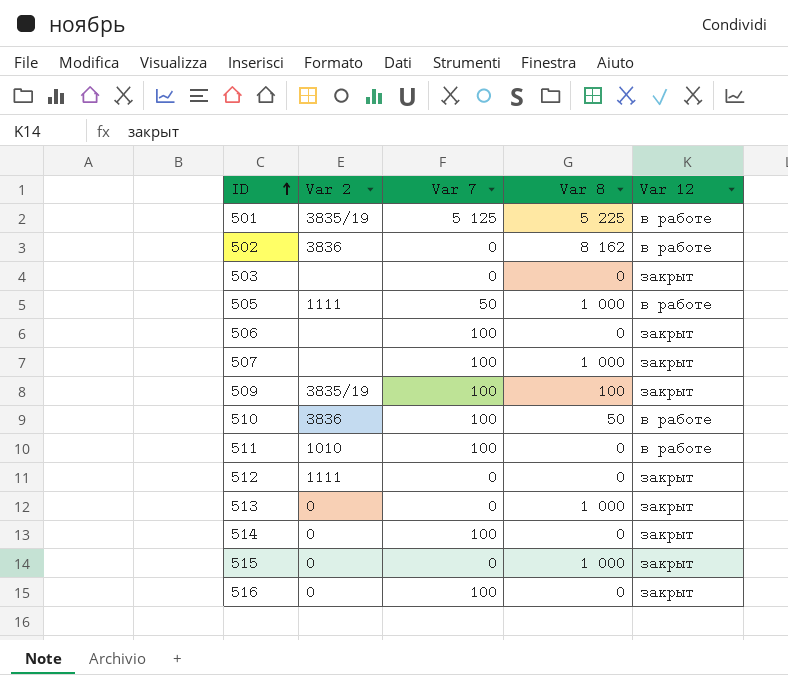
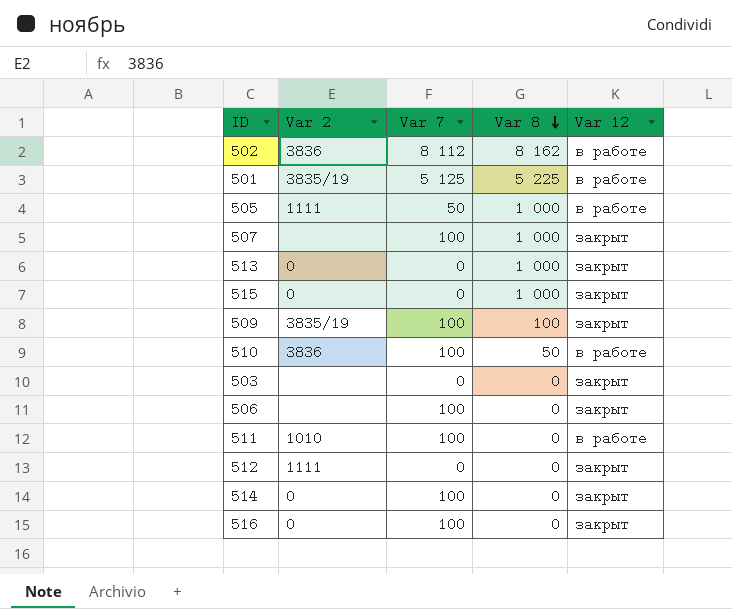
row order: ID ascending -> Var 8 descending
502 | Var 7: 0 -> 8 112

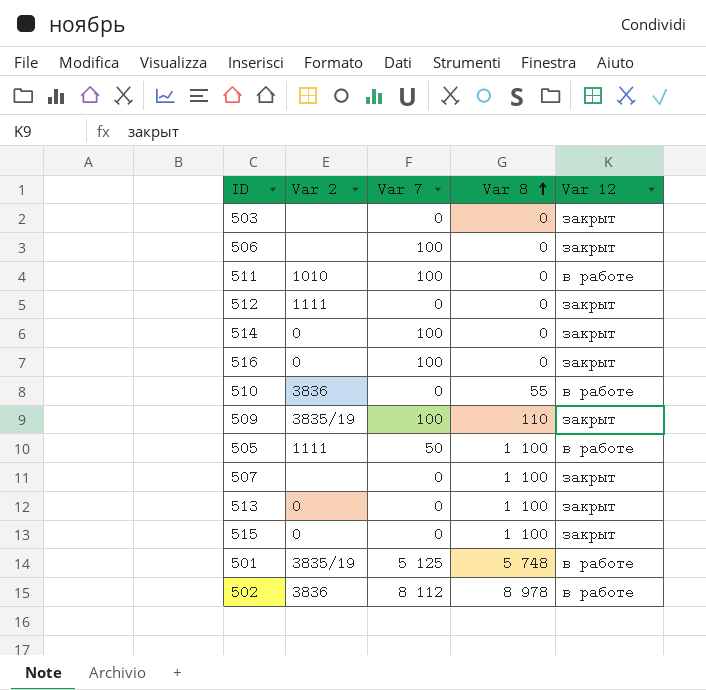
row order: Var 8 descending -> Var 8 ascending
510 | Var 7: 100 -> 0
510 | Var 8: 50 -> 55
509 | Var 8: 100 -> 110
505 | Var 8: 1 000 -> 1 100
507 | Var 7: 100 -> 0
507 | Var 8: 1 000 -> 1 100
513 | Var 8: 1 000 -> 1 100
515 | Var 8: 1 000 -> 1 100
501 | Var 8: 5 225 -> 5 748
502 | Var 8: 8 162 -> 8 978

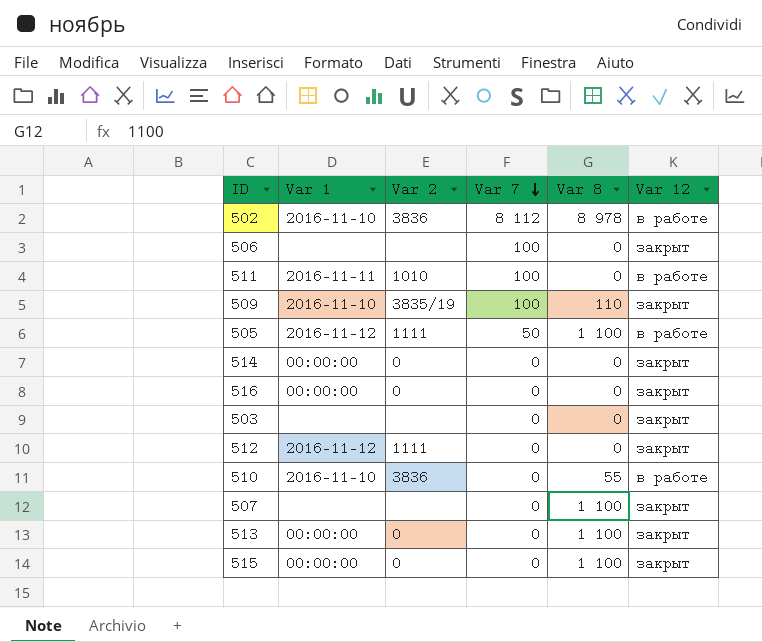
row order: Var 8 ascending -> Var 7 descending
column Var 1 | position: none -> 2
row 501: 3835/19 | 5 125 | 5 748 | в работе -> none
514 | Var 7: 100 -> 0
516 | Var 7: 100 -> 0

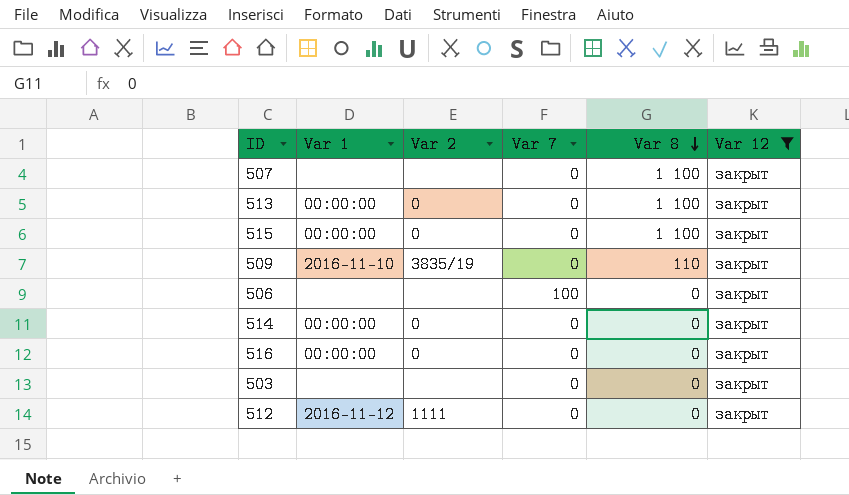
filter: none -> Var 12 = закрыт
row order: Var 7 descending -> Var 8 descending
509 | Var 7: 100 -> 0

